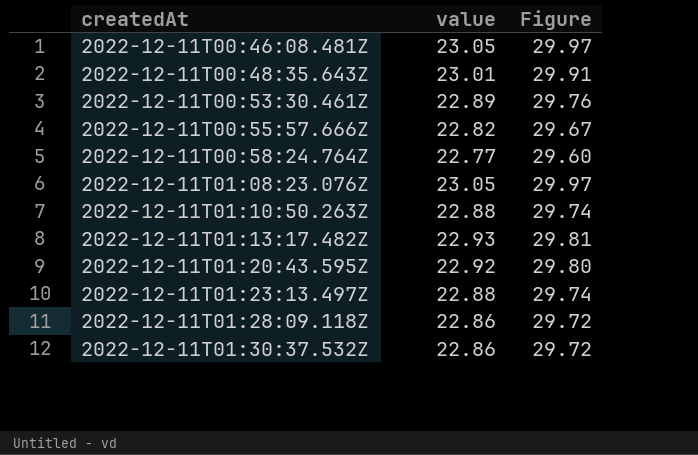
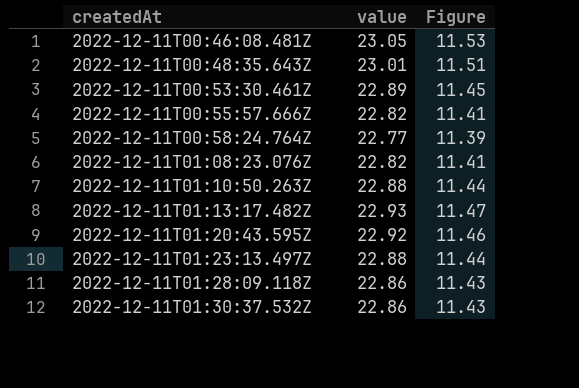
column Figure | formula: [value] * 1.3 -> [value] * 0.5
2022-12-11T01:08:23.076Z | value: 23.05 -> 22.82

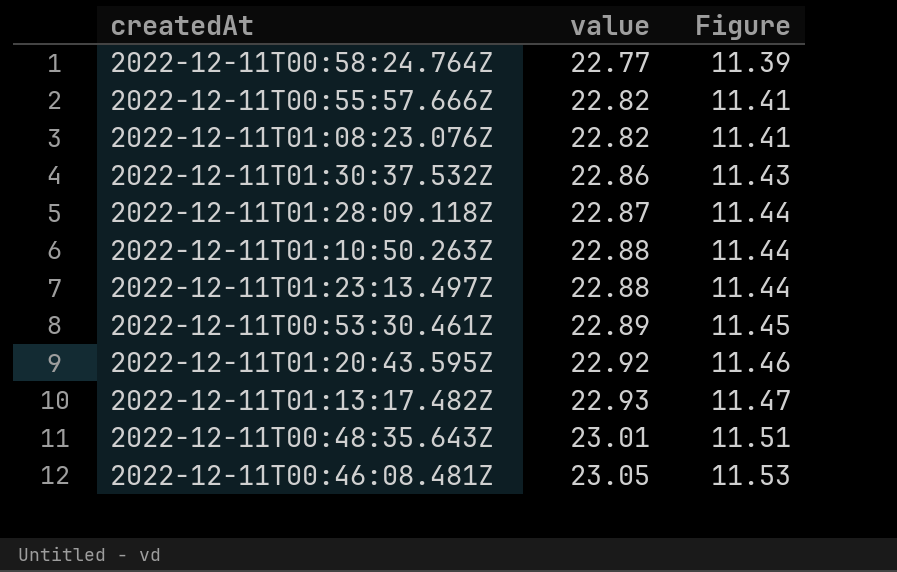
row order: createdAt ascending -> value ascending
2022-12-11T01:28:09.118Z | value: 22.86 -> 22.87
2022-12-11T01:28:09.118Z | Figure: 11.43 -> 11.44

